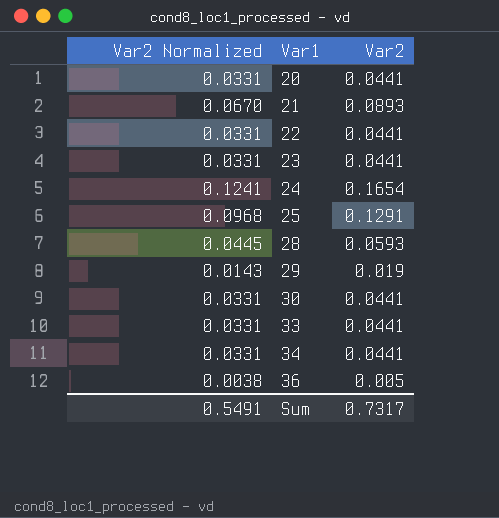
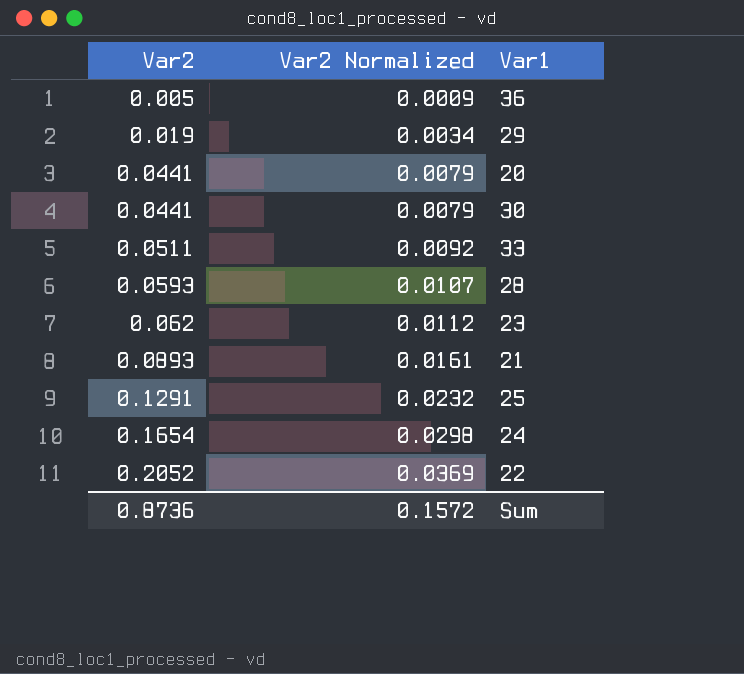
row order: Var1 ascending -> Var2 ascending
column Var2 | position: 3 -> 1
column Var2 Normalized | formula: [Var2] * 0.75 -> [Var2] * 0.18
row 34: 0.0331 | 0.0441 -> none
33 | Var2: 0.0441 -> 0.0511
23 | Var2: 0.0441 -> 0.062
22 | Var2: 0.0441 -> 0.2052
Sum | Var2: 0.7317 -> 0.8736
Sum | Var2 Normalized: 0.5491 -> 0.1572

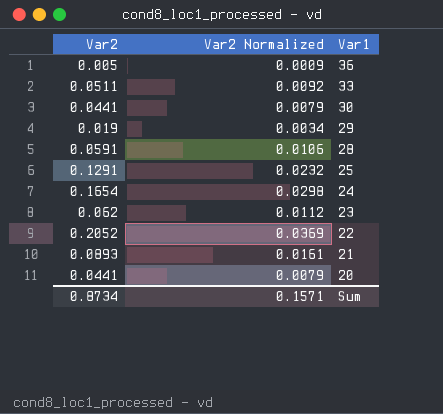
row order: Var2 ascending -> Var1 descending
28 | Var2: 0.0593 -> 0.0591
28 | Var2 Normalized: 0.0107 -> 0.0106
Sum | Var2: 0.8736 -> 0.8734
Sum | Var2 Normalized: 0.1572 -> 0.1571

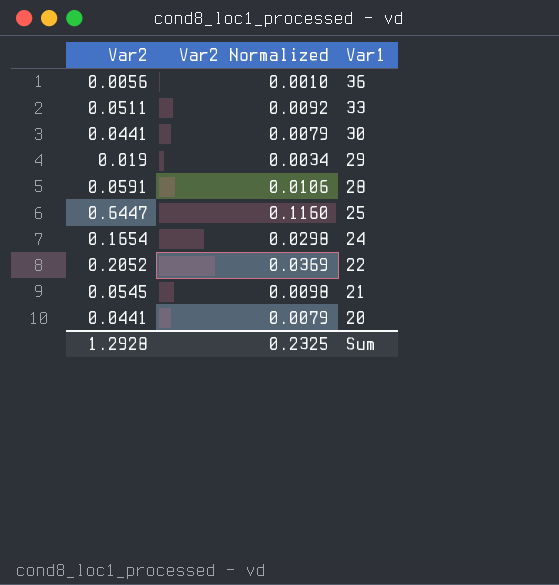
row 23: 0.062 | 0.0112 -> none
36 | Var2: 0.005 -> 0.0056
36 | Var2 Normalized: 0.0009 -> 0.0010
25 | Var2: 0.1291 -> 0.6447
25 | Var2 Normalized: 0.0232 -> 0.1160
21 | Var2: 0.0893 -> 0.0545
21 | Var2 Normalized: 0.0161 -> 0.0098
Sum | Var2: 0.8734 -> 1.2928
Sum | Var2 Normalized: 0.1571 -> 0.2325

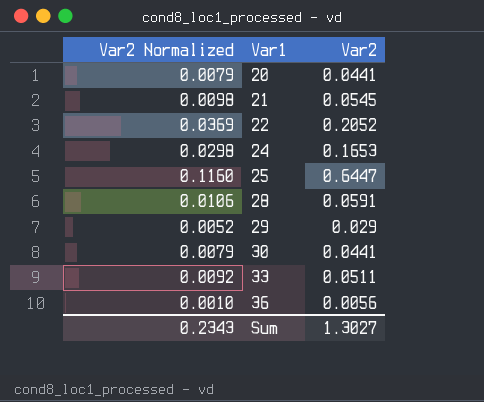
row order: Var1 descending -> Var1 ascending
column Var2 | position: 1 -> 3
24 | Var2: 0.1654 -> 0.1653
29 | Var2 Normalized: 0.0034 -> 0.0052
29 | Var2: 0.019 -> 0.029
Sum | Var2 Normalized: 0.2325 -> 0.2343
Sum | Var2: 1.2928 -> 1.3027

